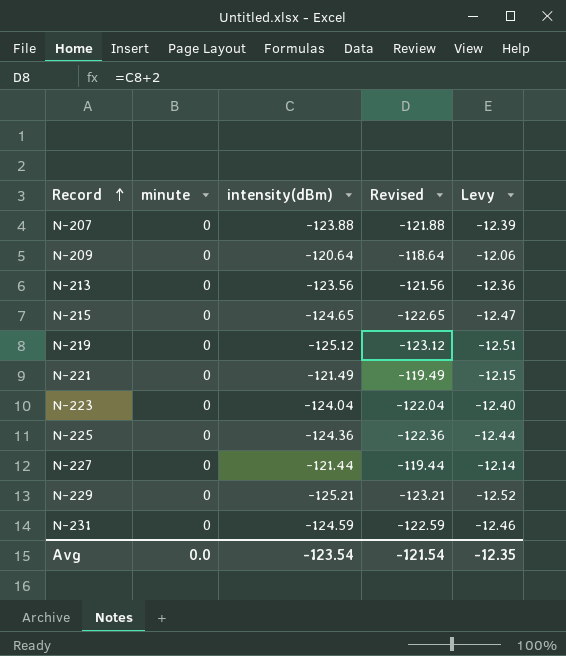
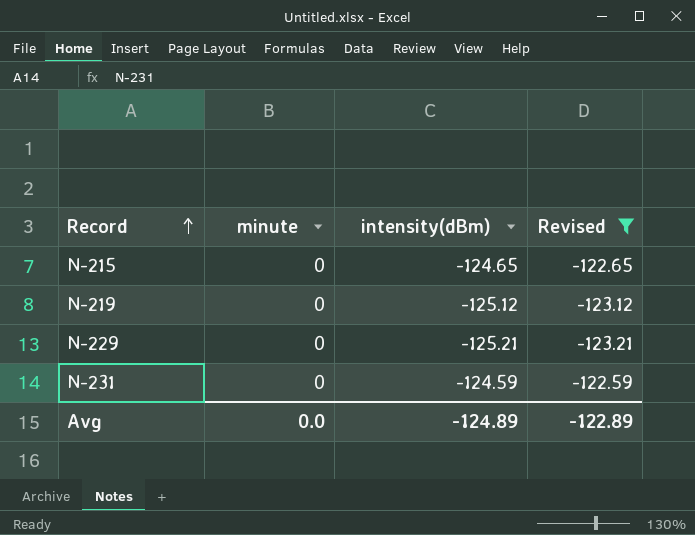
filter: none -> Revised <= -122.59
column Levy | formula: [intensity(dBm)] * 0.1 -> none
Avg | intensity(dBm): -123.54 -> -124.89
Avg | Revised: -121.54 -> -122.89

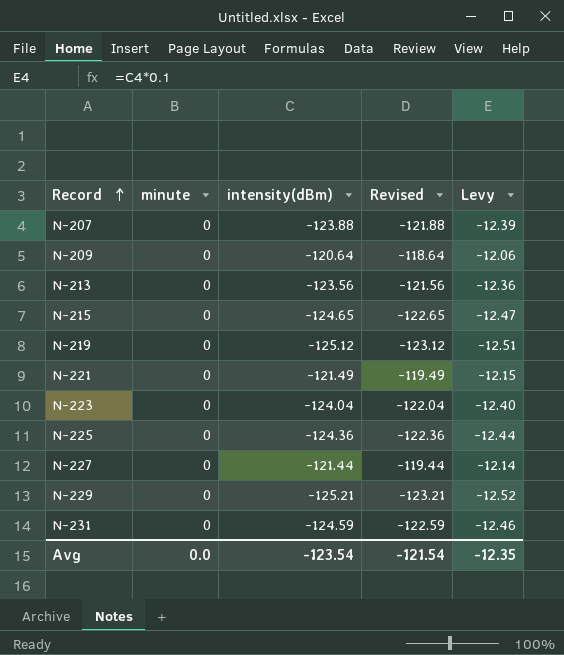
filter: Revised <= -122.59 -> none
column Levy | formula: none -> [intensity(dBm)] * 0.1
Avg | intensity(dBm): -124.89 -> -123.54
Avg | Revised: -122.89 -> -121.54

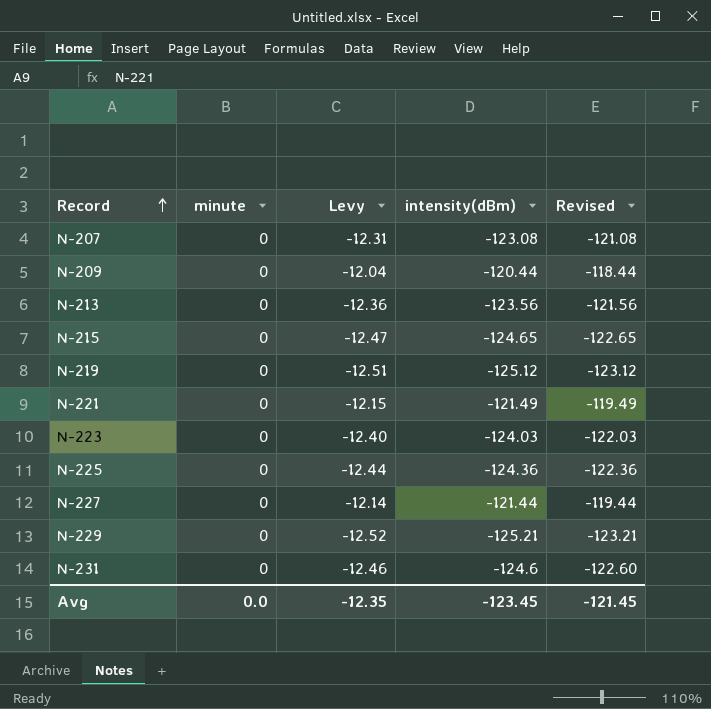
column Levy | position: 5 -> 3
N-207 | Levy: -12.39 -> -12.31
N-207 | intensity(dBm): -123.88 -> -123.08
N-207 | Revised: -121.88 -> -121.08
N-209 | Levy: -12.06 -> -12.04
N-209 | intensity(dBm): -120.64 -> -120.44
N-209 | Revised: -118.64 -> -118.44
N-223 | intensity(dBm): -124.04 -> -124.03
N-223 | Revised: -122.04 -> -122.03
N-231 | intensity(dBm): -124.59 -> -124.6
N-231 | Revised: -122.59 -> -122.60
Avg | intensity(dBm): -123.54 -> -123.45
Avg | Revised: -121.54 -> -121.45

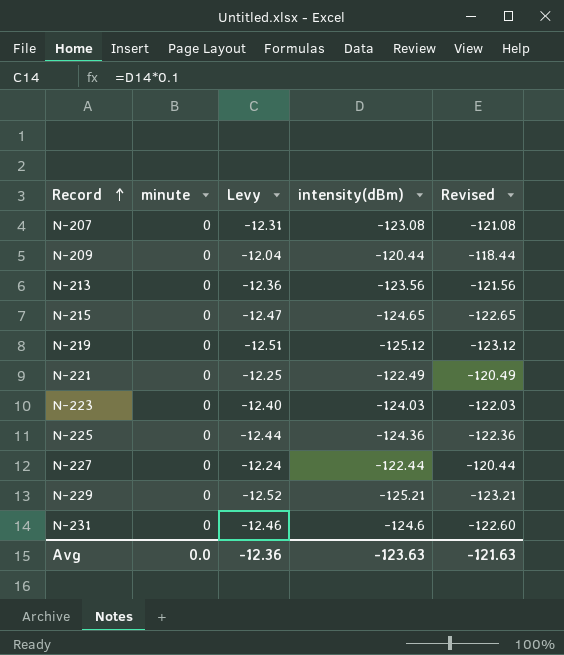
N-221 | Levy: -12.15 -> -12.25
N-221 | intensity(dBm): -121.49 -> -122.49
N-221 | Revised: -119.49 -> -120.49
N-227 | Levy: -12.14 -> -12.24
N-227 | intensity(dBm): -121.44 -> -122.44
N-227 | Revised: -119.44 -> -120.44
Avg | Levy: -12.35 -> -12.36
Avg | intensity(dBm): -123.45 -> -123.63
Avg | Revised: -121.45 -> -121.63

